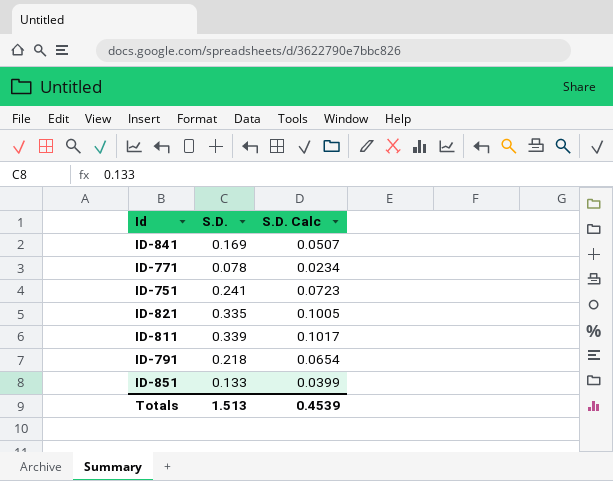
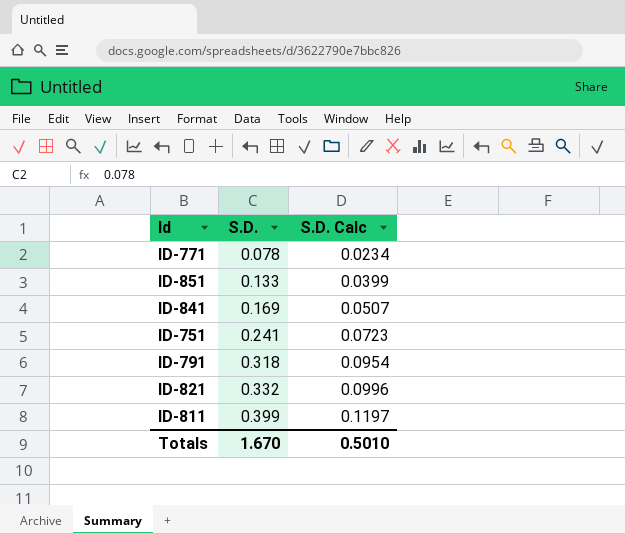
row order: none -> S.D. ascending
ID-791 | S.D.: 0.218 -> 0.318
ID-791 | S.D. Calc: 0.0654 -> 0.0954
ID-821 | S.D.: 0.335 -> 0.332
ID-821 | S.D. Calc: 0.1005 -> 0.0996
ID-811 | S.D.: 0.339 -> 0.399
ID-811 | S.D. Calc: 0.1017 -> 0.1197
Totals | S.D.: 1.513 -> 1.670
Totals | S.D. Calc: 0.4539 -> 0.5010

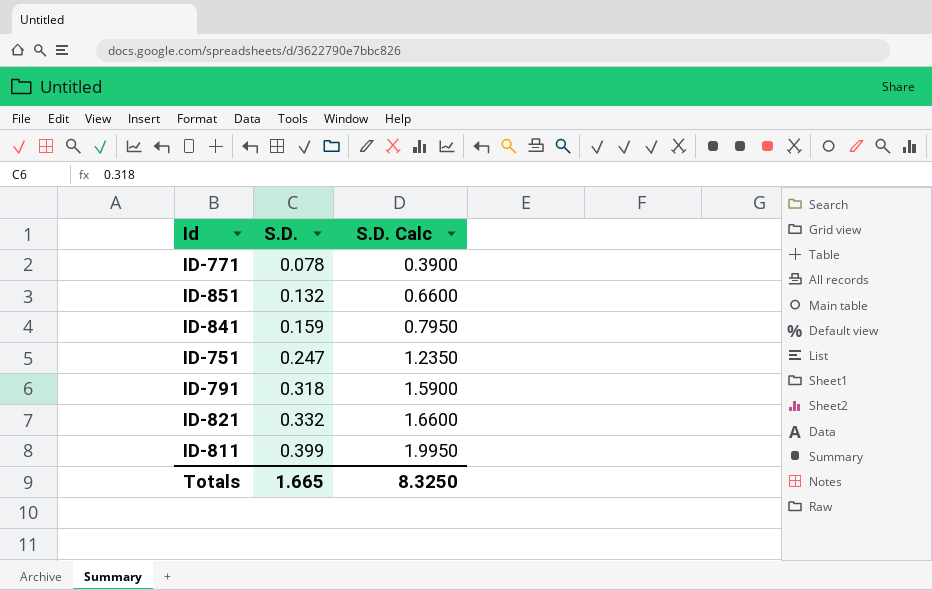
column S.D. Calc | formula: [S.D.] * 0.3 -> [S.D.] * 5
ID-851 | S.D.: 0.133 -> 0.132
ID-841 | S.D.: 0.169 -> 0.159
ID-751 | S.D.: 0.241 -> 0.247
Totals | S.D.: 1.670 -> 1.665
Totals | S.D. Calc: 0.5010 -> 8.3250

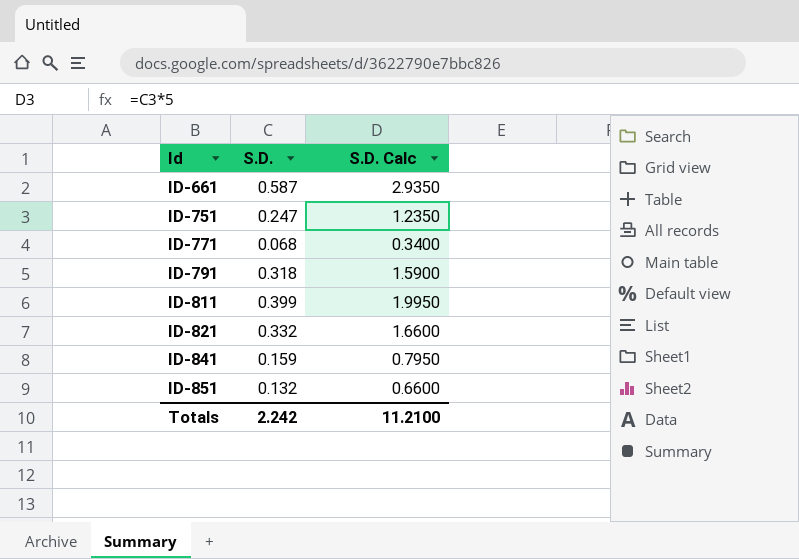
row order: S.D. ascending -> Id ascending
row ID-661: none -> 0.587 | 2.9350
ID-771 | S.D.: 0.078 -> 0.068
ID-771 | S.D. Calc: 0.3900 -> 0.3400
Totals | S.D.: 1.665 -> 2.242
Totals | S.D. Calc: 8.3250 -> 11.2100

